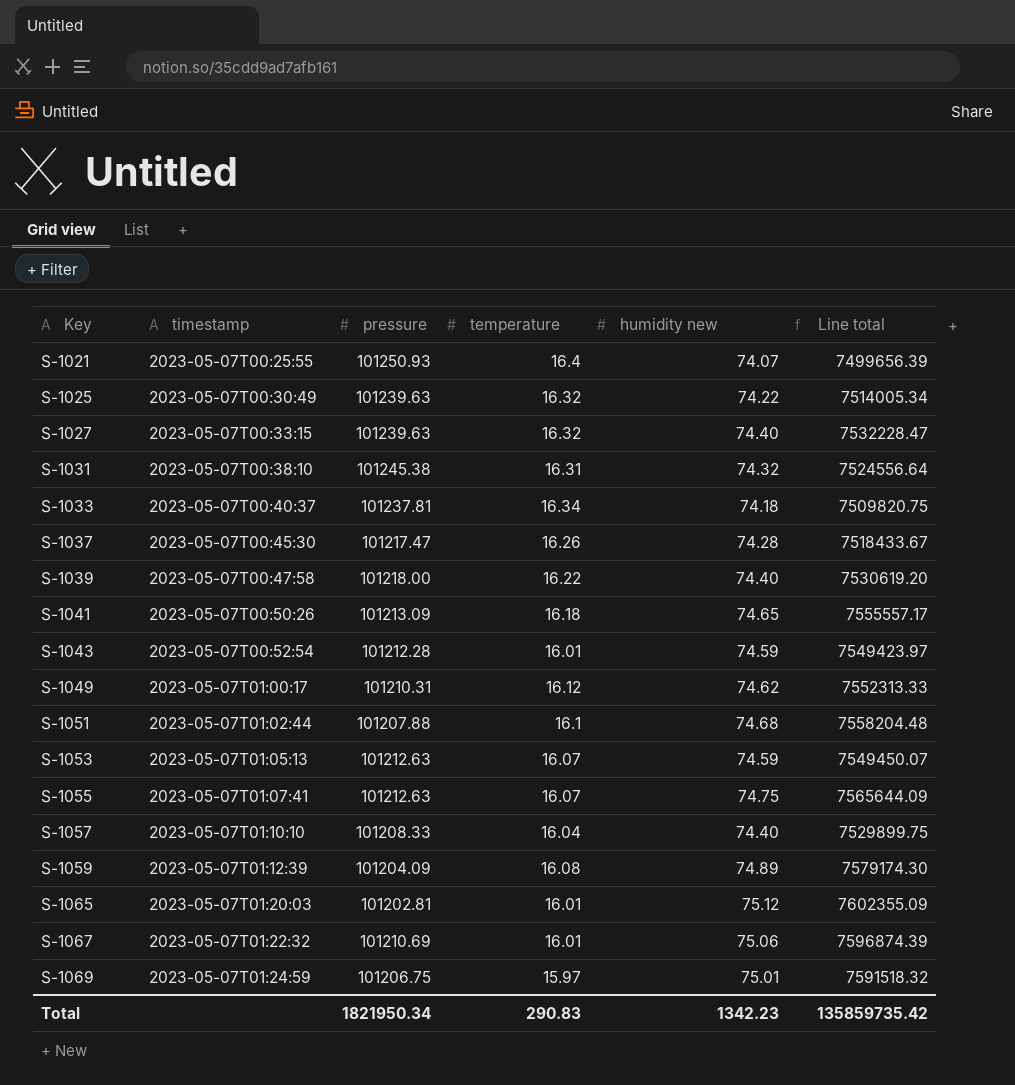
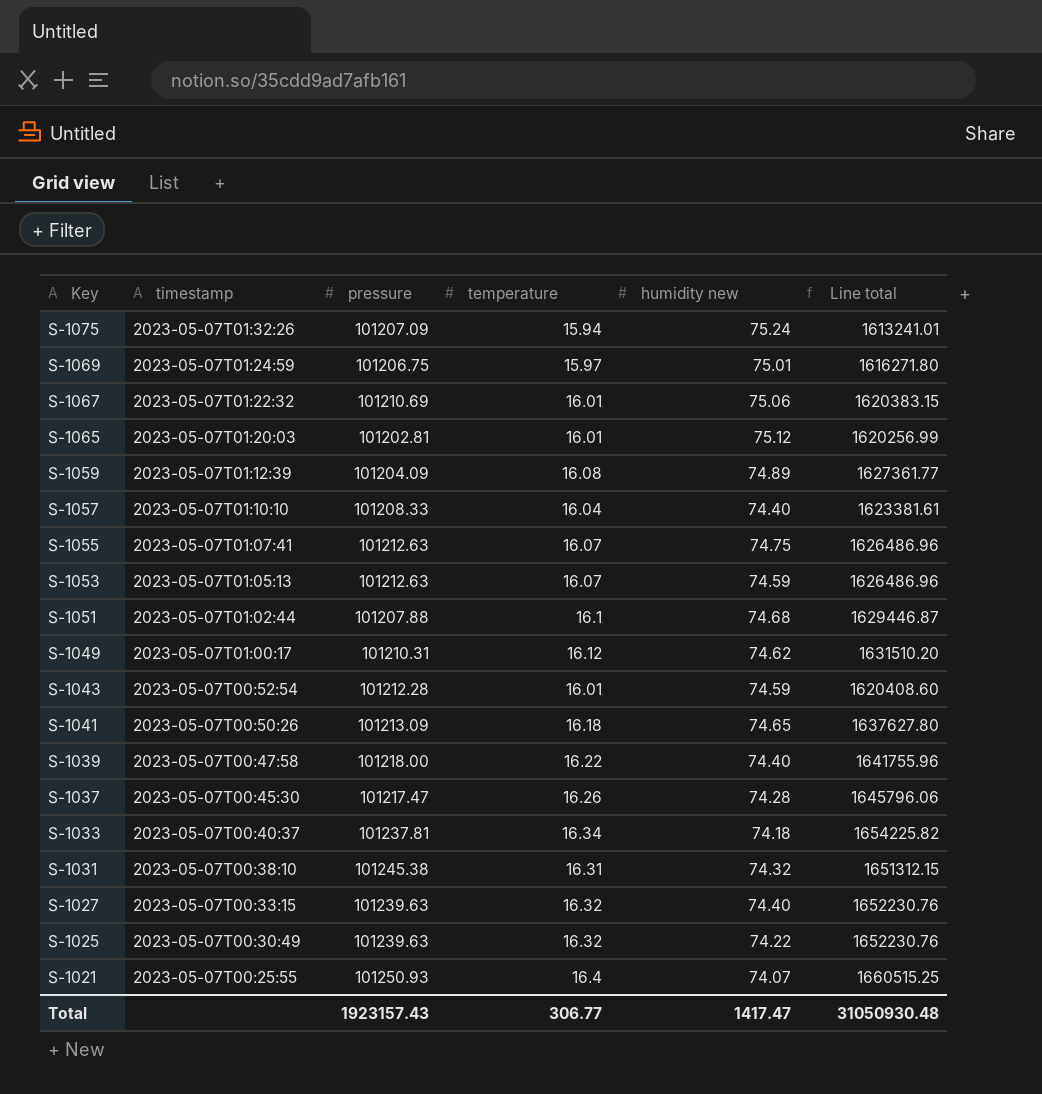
row order: Key ascending -> Key descending
column Line total | formula: [pressure] * [humidity new] -> [pressure] * [temperature]
row S-1075: none -> 2023-05-07T01:32:26 | 101207.09 | 15.94 | 75.24 | 1613241.01
Total | pressure: 1821950.34 -> 1923157.43
Total | temperature: 290.83 -> 306.77
Total | humidity new: 1342.23 -> 1417.47
Total | Line total: 135859735.42 -> 31050930.48

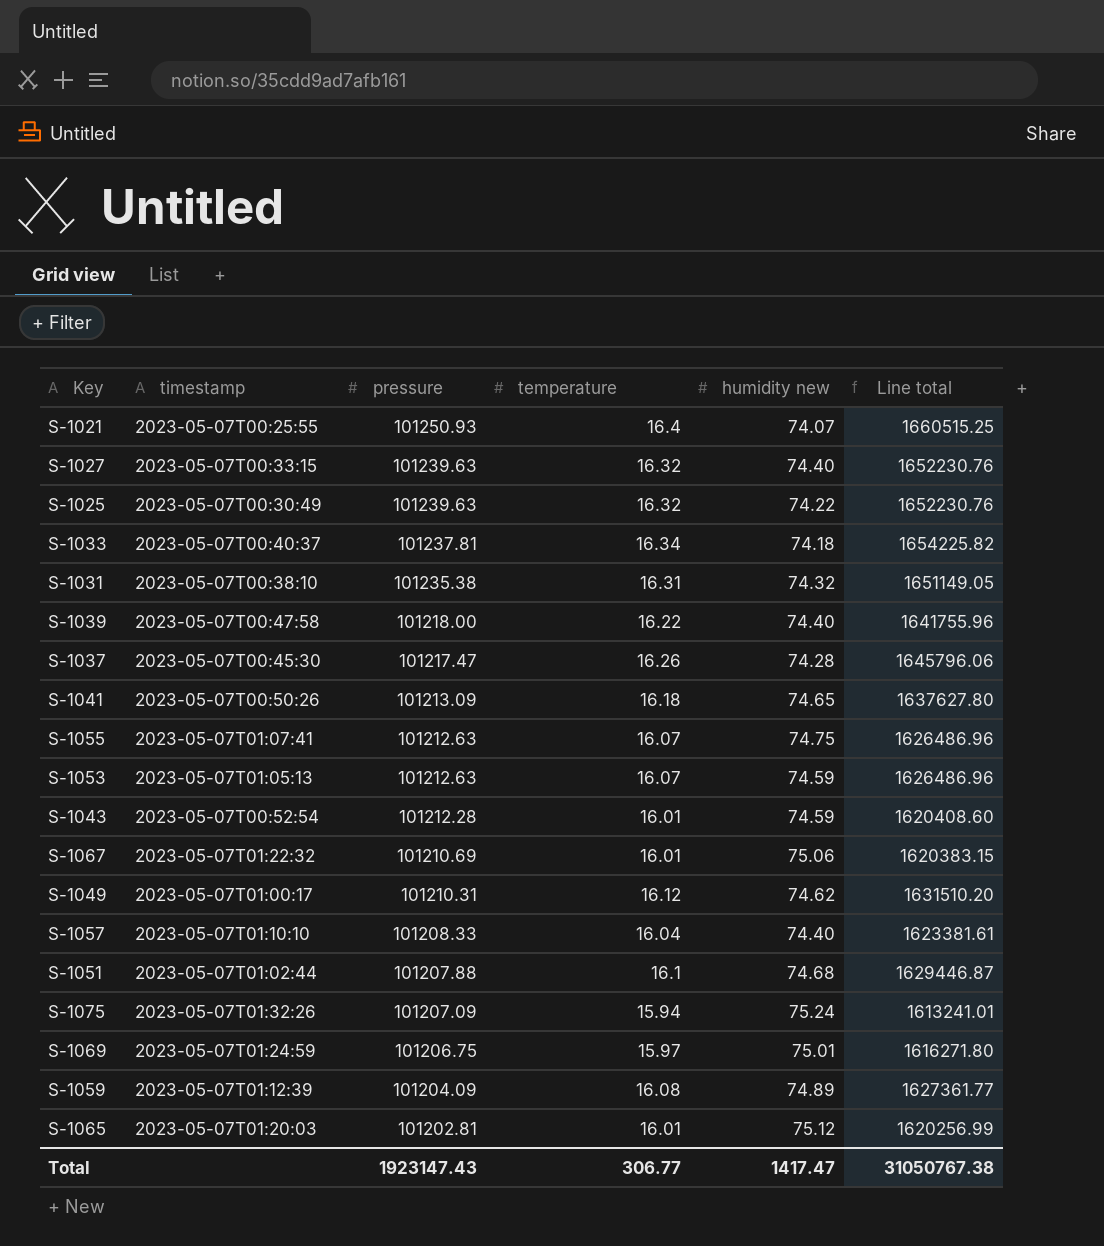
row order: Key descending -> pressure descending
S-1031 | pressure: 101245.38 -> 101235.38
S-1031 | Line total: 1651312.15 -> 1651149.05
Total | pressure: 1923157.43 -> 1923147.43
Total | Line total: 31050930.48 -> 31050767.38

